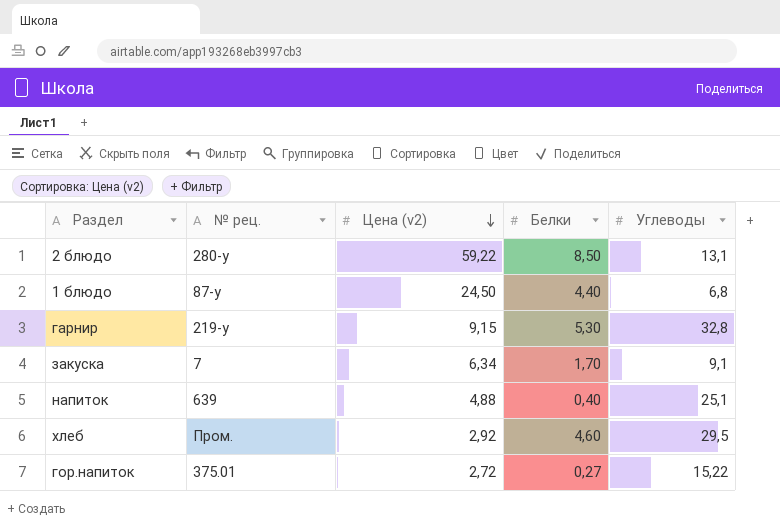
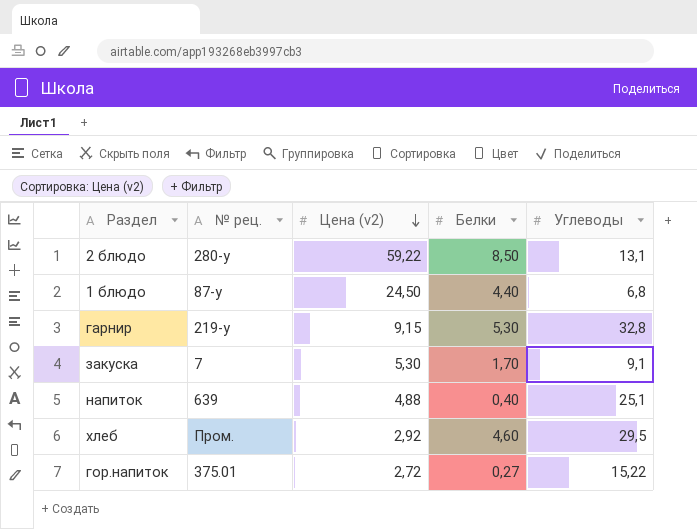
закуска | Цена (v2): 6,34 -> 5,30

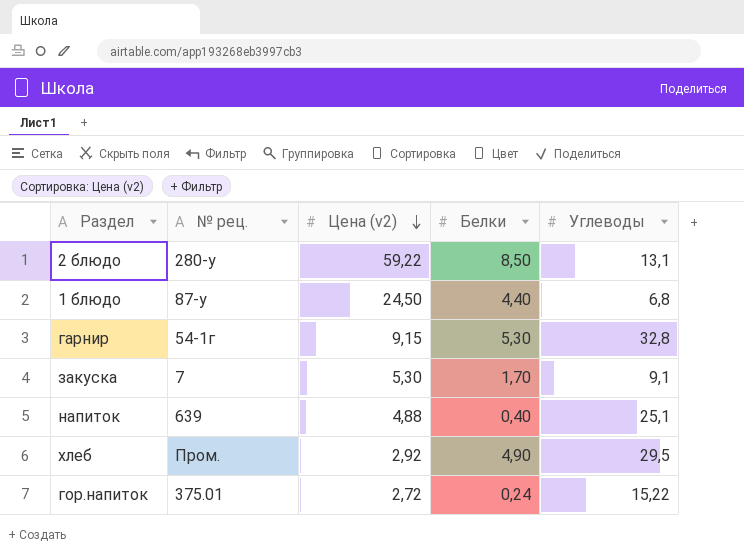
гарнир | № рец.: 219-у -> 54-1г
хлеб | Белки: 4,60 -> 4,90
гор.напиток | Белки: 0,27 -> 0,24

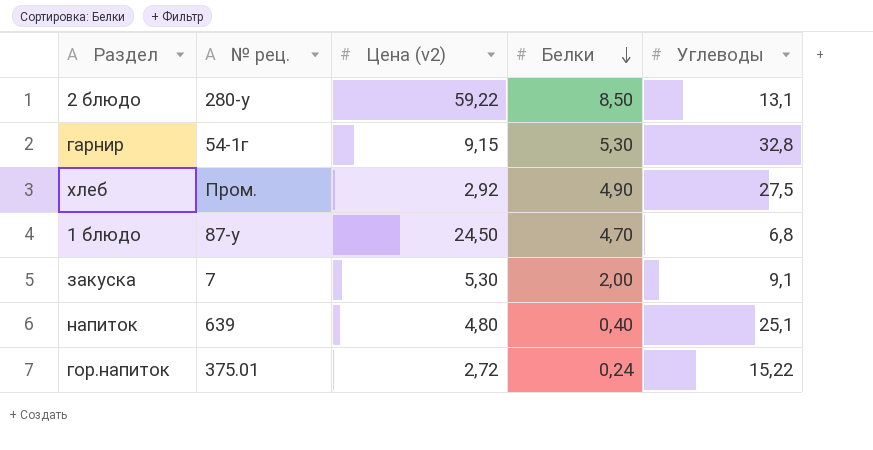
row order: Цена (v2) descending -> Белки descending
хлеб | Углеводы: 29,5 -> 27,5
1 блюдо | Белки: 4,40 -> 4,70
закуска | Белки: 1,70 -> 2,00
напиток | Цена (v2): 4,88 -> 4,80

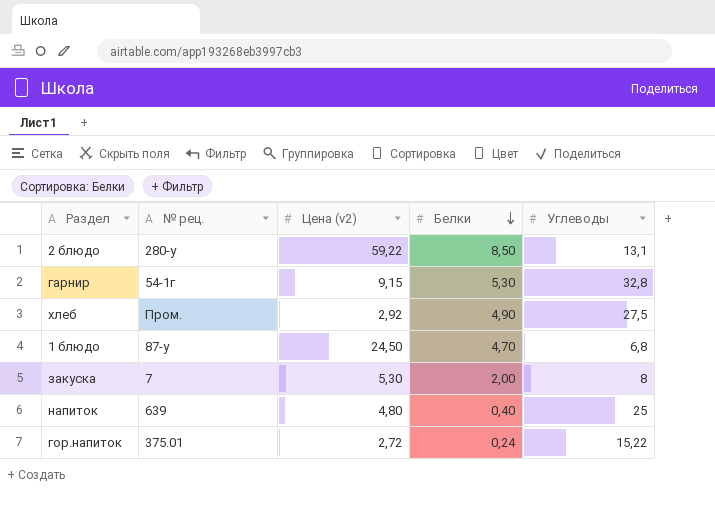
закуска | Углеводы: 9,1 -> 8
напиток | Углеводы: 25,1 -> 25

